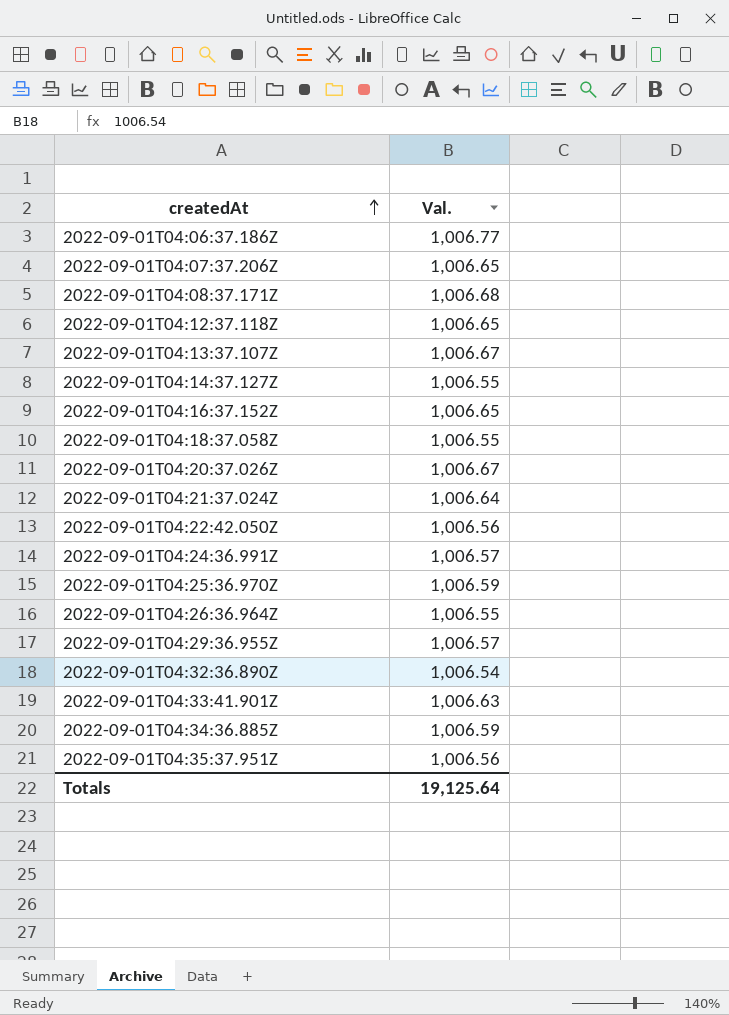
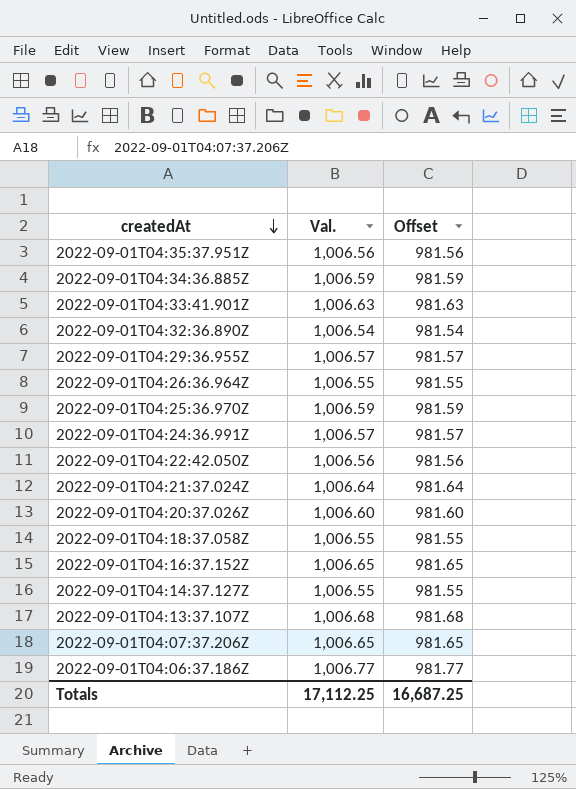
row order: createdAt ascending -> createdAt descending
column Offset | formula: none -> [Val.] - 25
row 2022-09-01T04:08:37.171Z: 1,006.68 -> none
row 2022-09-01T04:12:37.118Z: 1,006.65 -> none
2022-09-01T04:20:37.026Z | Val.: 1,006.67 -> 1,006.60
2022-09-01T04:13:37.107Z | Val.: 1,006.67 -> 1,006.68
Totals | Val.: 19,125.64 -> 17,112.25

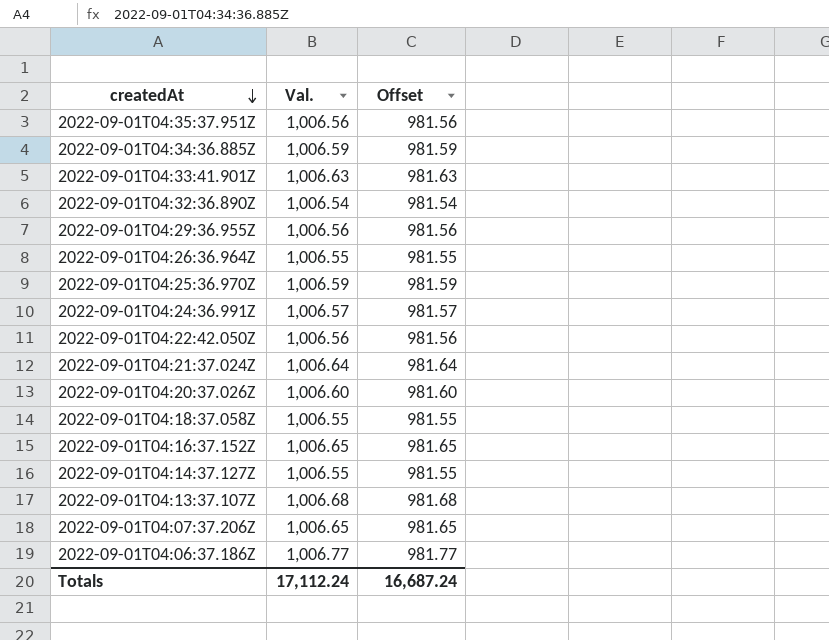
2022-09-01T04:29:36.955Z | Val.: 1,006.57 -> 1,006.56
2022-09-01T04:29:36.955Z | Offset: 981.57 -> 981.56
Totals | Val.: 17,112.25 -> 17,112.24
Totals | Offset: 16,687.25 -> 16,687.24

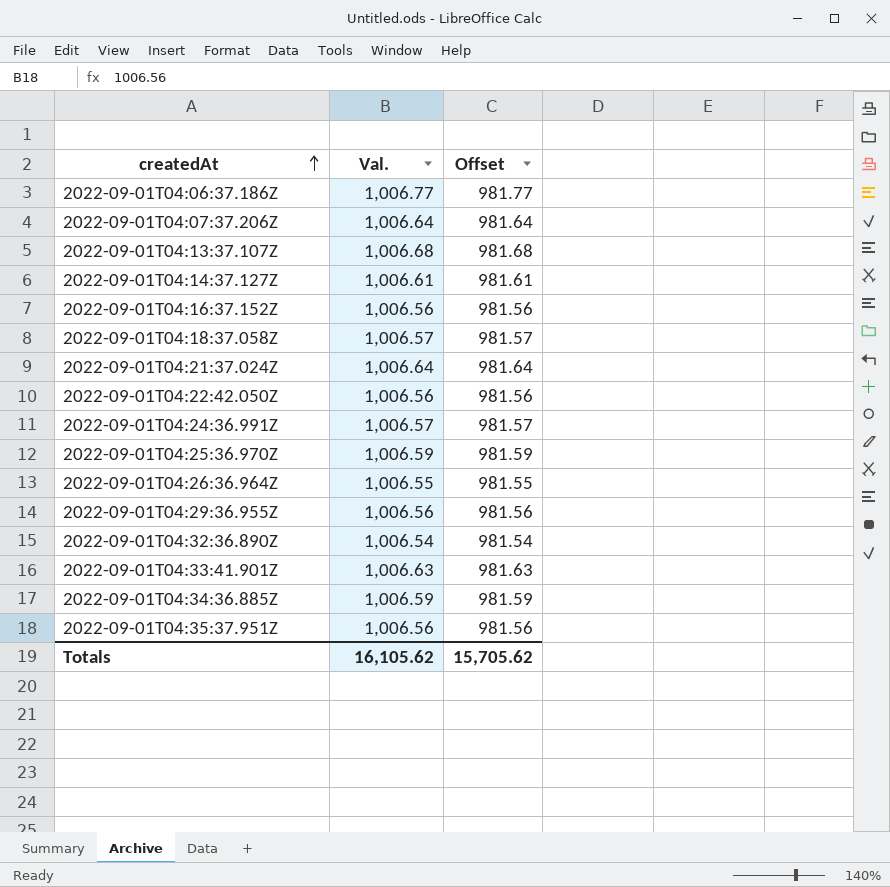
row order: createdAt descending -> createdAt ascending
row 2022-09-01T04:20:37.026Z: 1,006.60 | 981.60 -> none
2022-09-01T04:07:37.206Z | Val.: 1,006.65 -> 1,006.64
2022-09-01T04:07:37.206Z | Offset: 981.65 -> 981.64
2022-09-01T04:14:37.127Z | Val.: 1,006.55 -> 1,006.61
2022-09-01T04:14:37.127Z | Offset: 981.55 -> 981.61
2022-09-01T04:16:37.152Z | Val.: 1,006.65 -> 1,006.56
2022-09-01T04:16:37.152Z | Offset: 981.65 -> 981.56
2022-09-01T04:18:37.058Z | Val.: 1,006.55 -> 1,006.57
2022-09-01T04:18:37.058Z | Offset: 981.55 -> 981.57
Totals | Val.: 17,112.24 -> 16,105.62
Totals | Offset: 16,687.24 -> 15,705.62

